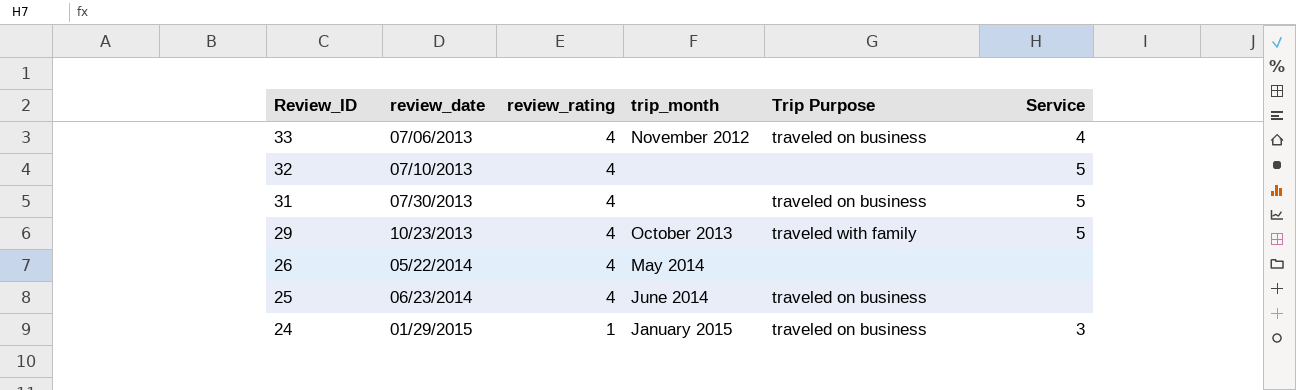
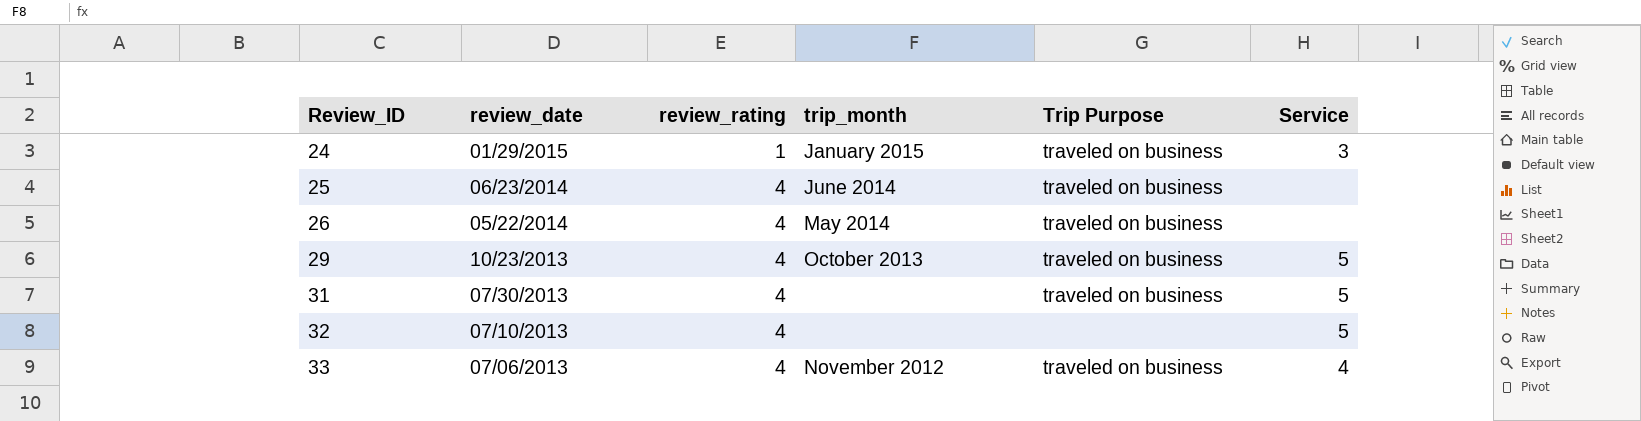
row order: Review_ID descending -> Review_ID ascending
26 | Trip Purpose: none -> traveled on business
29 | Trip Purpose: traveled with family -> traveled on business

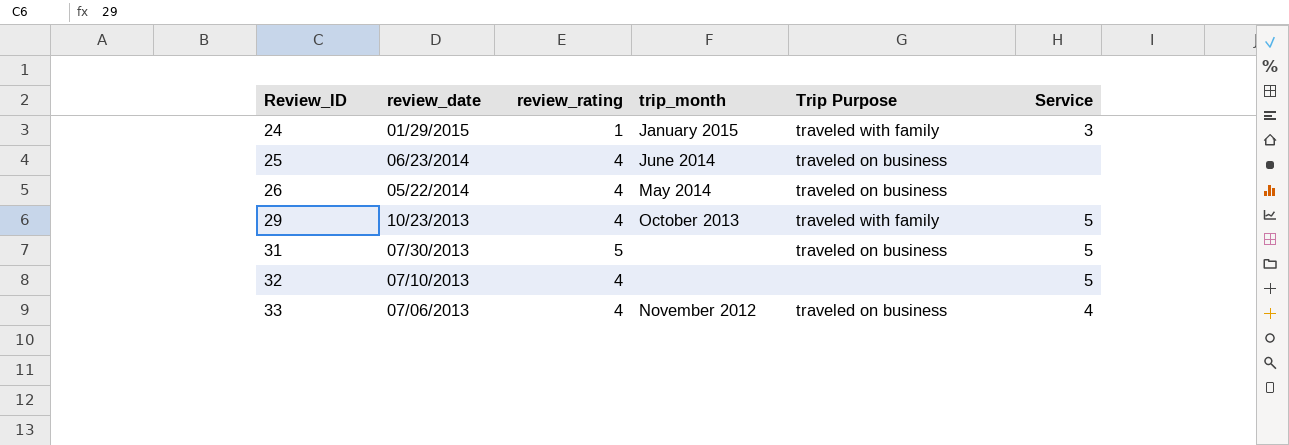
24 | Trip Purpose: traveled on business -> traveled with family
29 | Trip Purpose: traveled on business -> traveled with family
31 | review_rating: 4 -> 5

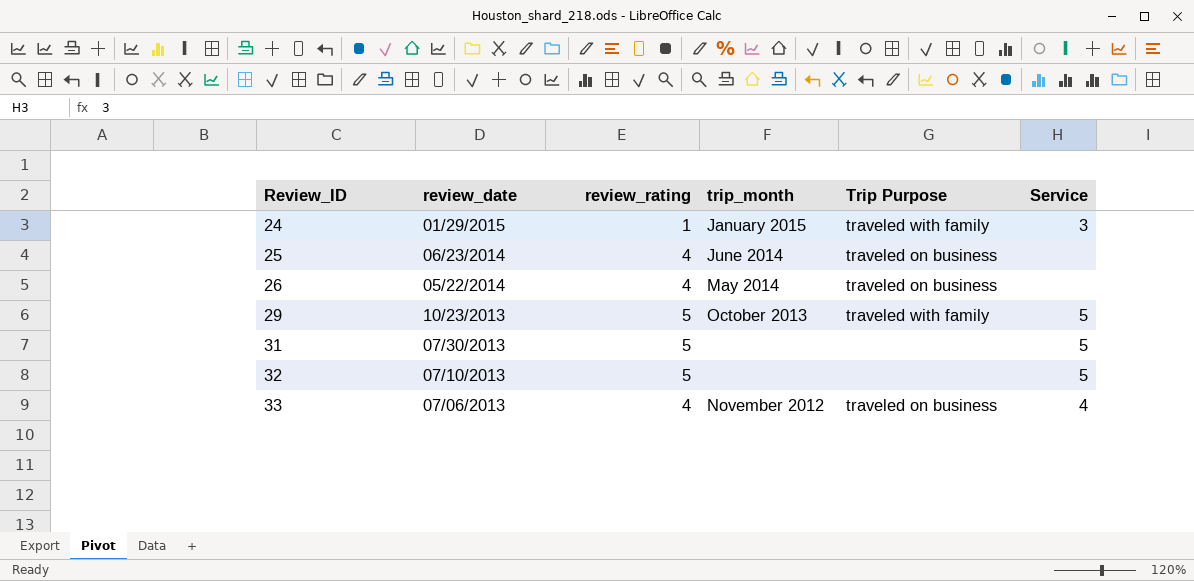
29 | review_rating: 4 -> 5
31 | Trip Purpose: traveled on business -> none
32 | review_rating: 4 -> 5

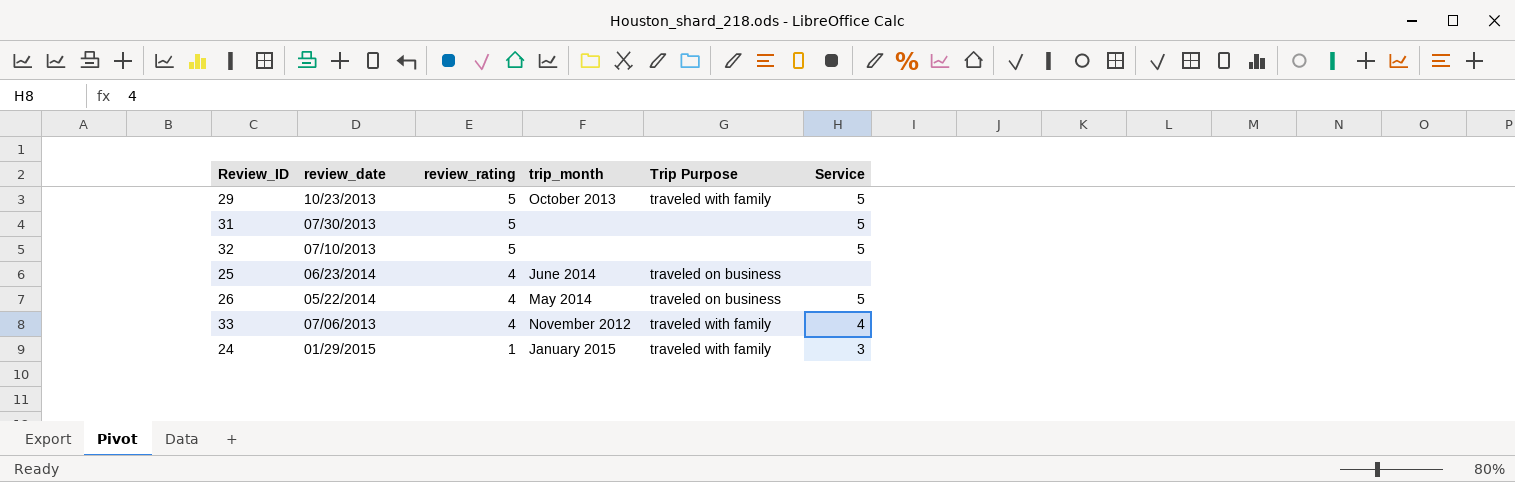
row order: Review_ID ascending -> review_rating descending
26 | Service: none -> 5
33 | Trip Purpose: traveled on business -> traveled with family

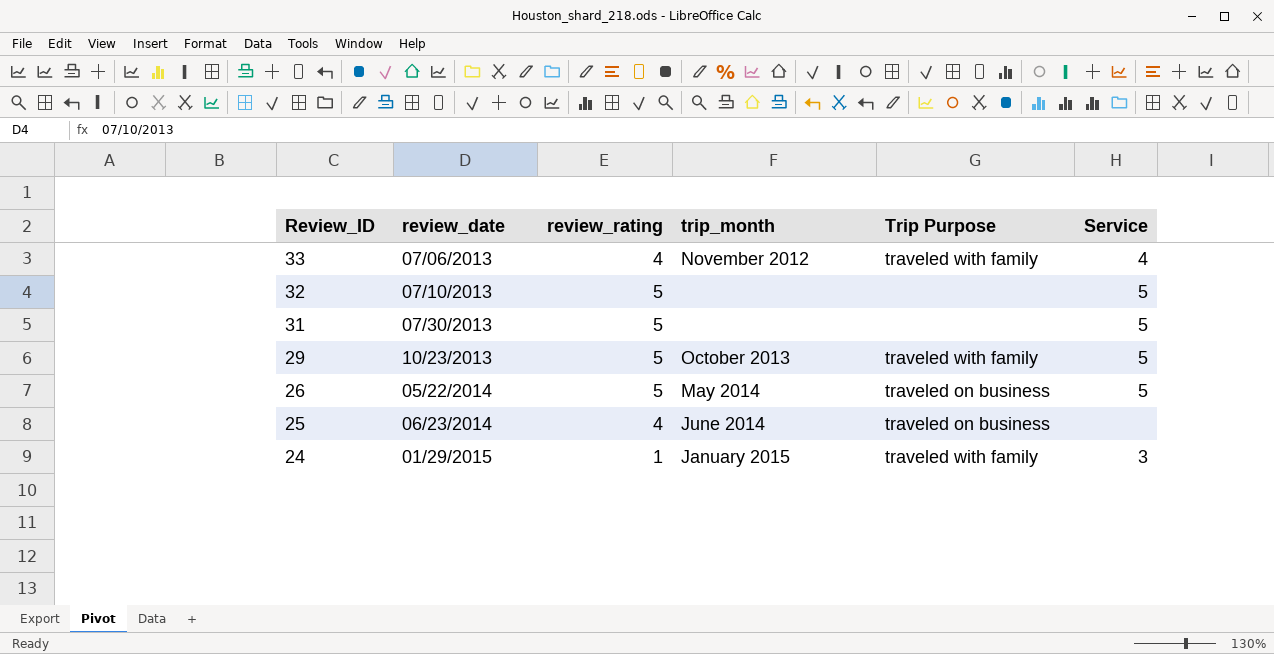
row order: review_rating descending -> Review_ID descending
26 | review_rating: 4 -> 5

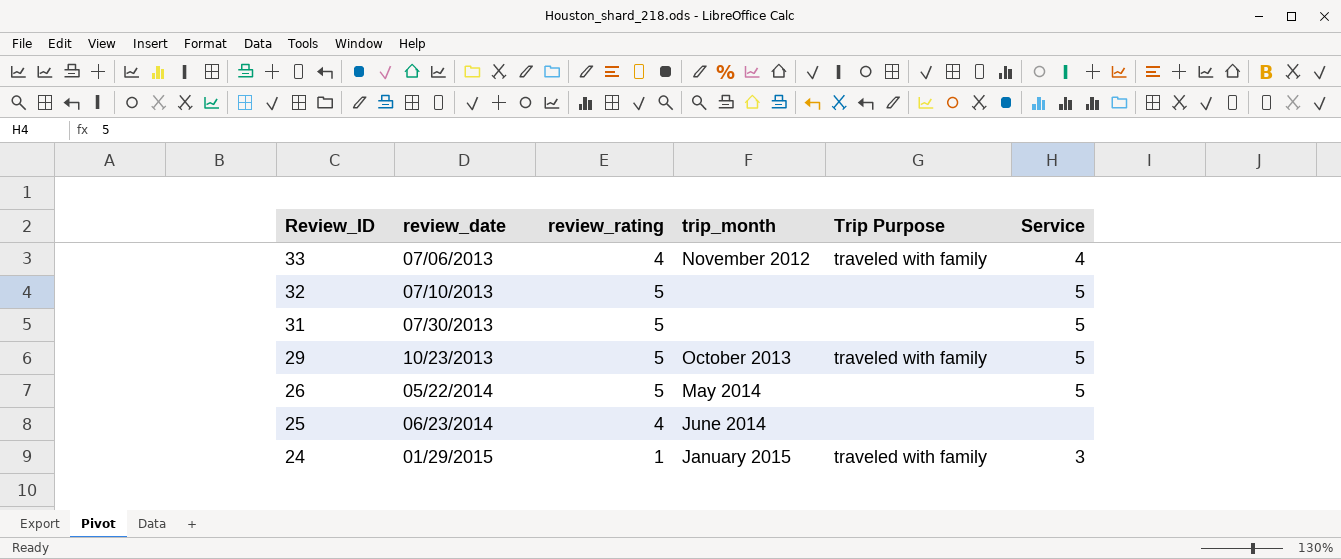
26 | Trip Purpose: traveled on business -> none
25 | Trip Purpose: traveled on business -> none

